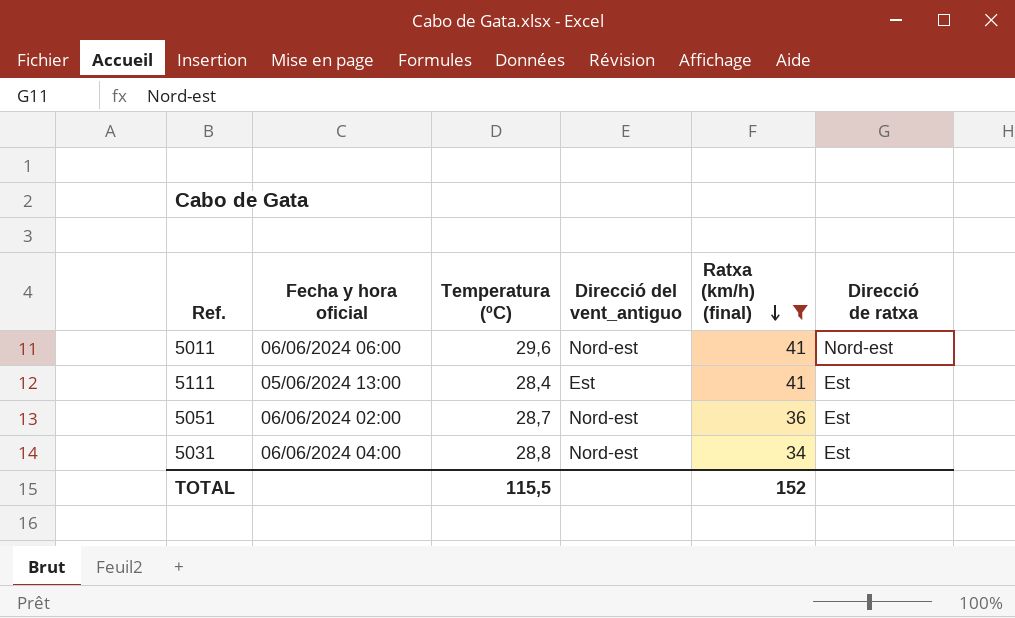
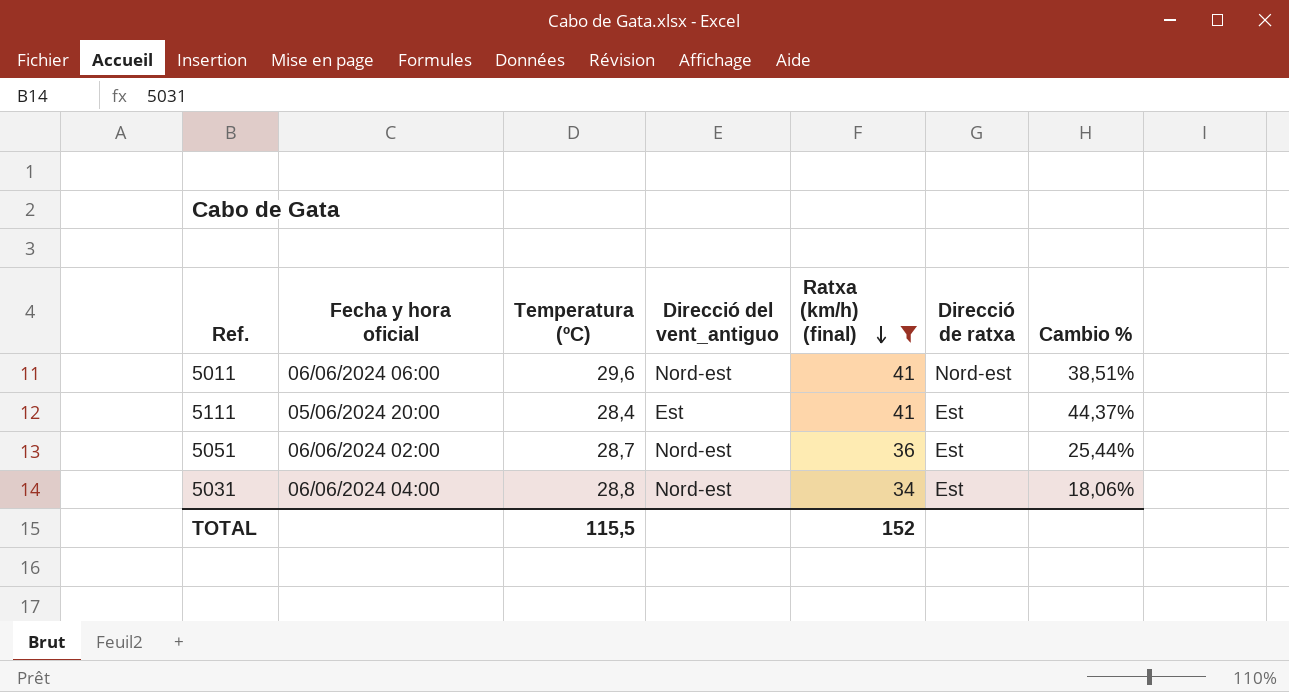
column Cambio % | formula: none -> ([Ratxa (km/h) (final)] - [Temperatura (ºC)]) / [Temperatura (ºC)]
5111 | Fecha y hora oficial: 05/06/2024 13:00 -> 05/06/2024 20:00

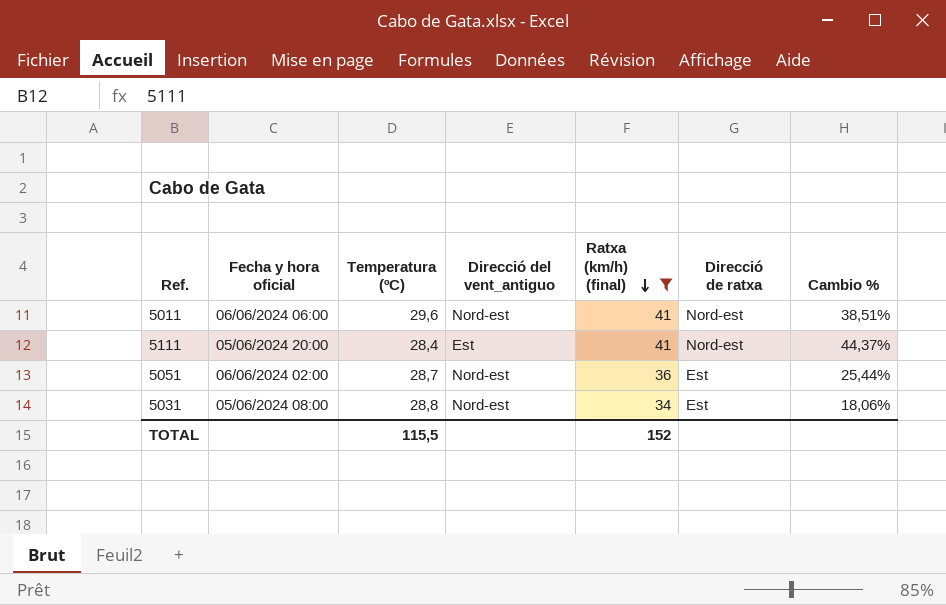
5111 | Direcció de ratxa: Est -> Nord-est
5031 | Fecha y hora oficial: 06/06/2024 04:00 -> 05/06/2024 08:00

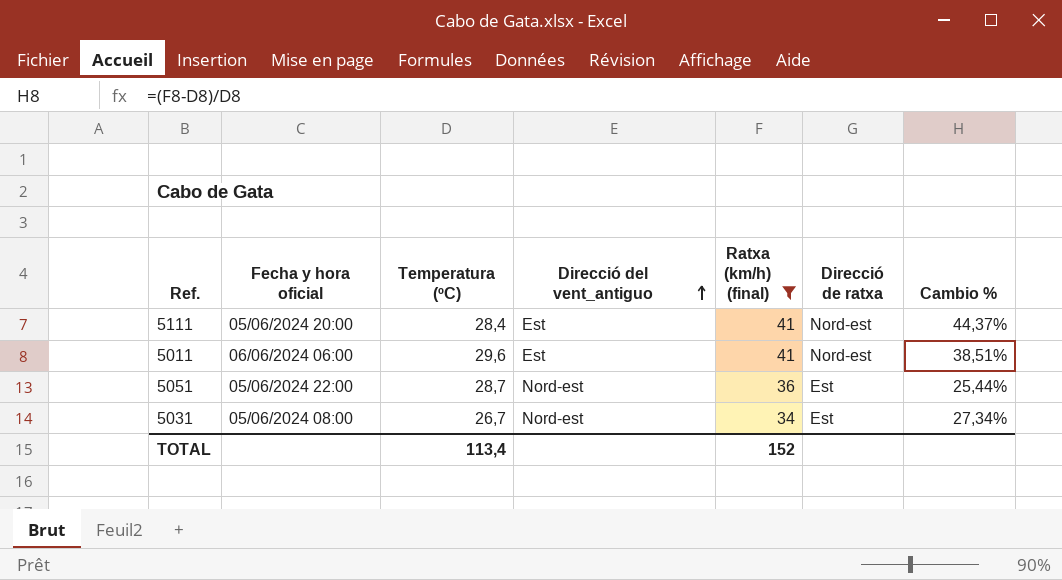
row order: Ratxa (km/h) (final) descending -> Direcció del vent_antiguo ascending
5011 | Direcció del vent_antiguo: Nord-est -> Est
5051 | Fecha y hora oficial: 06/06/2024 02:00 -> 05/06/2024 22:00
5031 | Temperatura (ºC): 28,8 -> 26,7
5031 | Cambio %: 18,06% -> 27,34%
TOTAL | Temperatura (ºC): 115,5 -> 113,4

